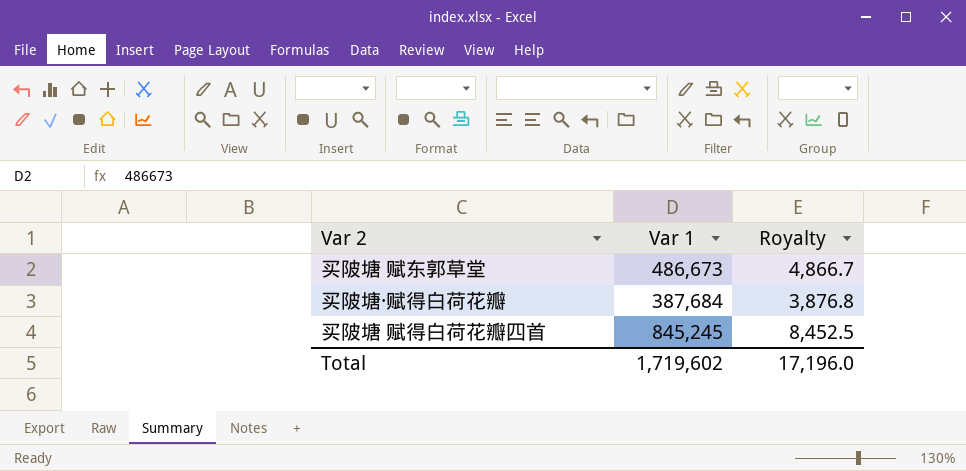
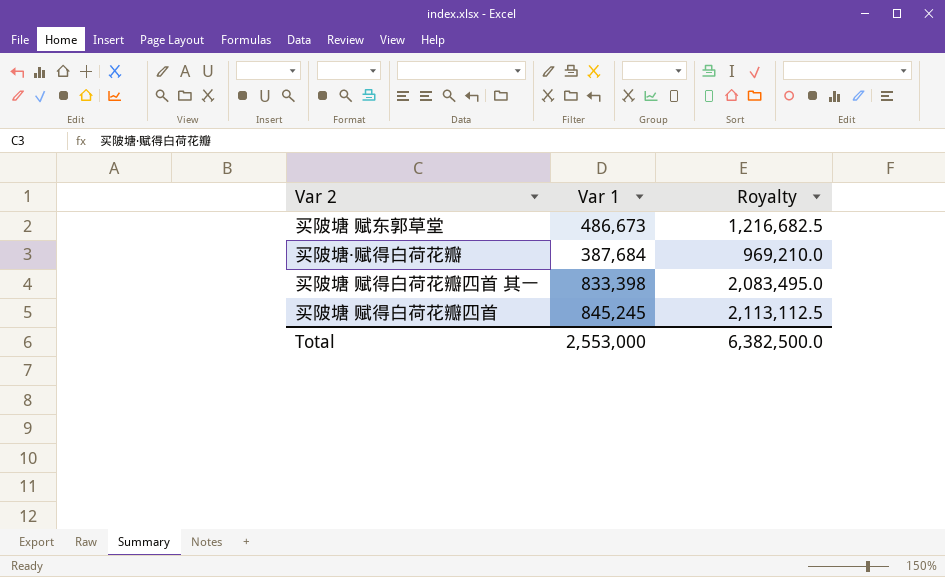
column Royalty | formula: [Var 1] * 0.01 -> [Var 1] * 2.5
row 买陂塘 赋得白荷花瓣四首 其一: none -> 833,398 | 2,083,495.0
Total | Var 1: 1,719,602 -> 2,553,000
Total | Royalty: 17,196.0 -> 6,382,500.0

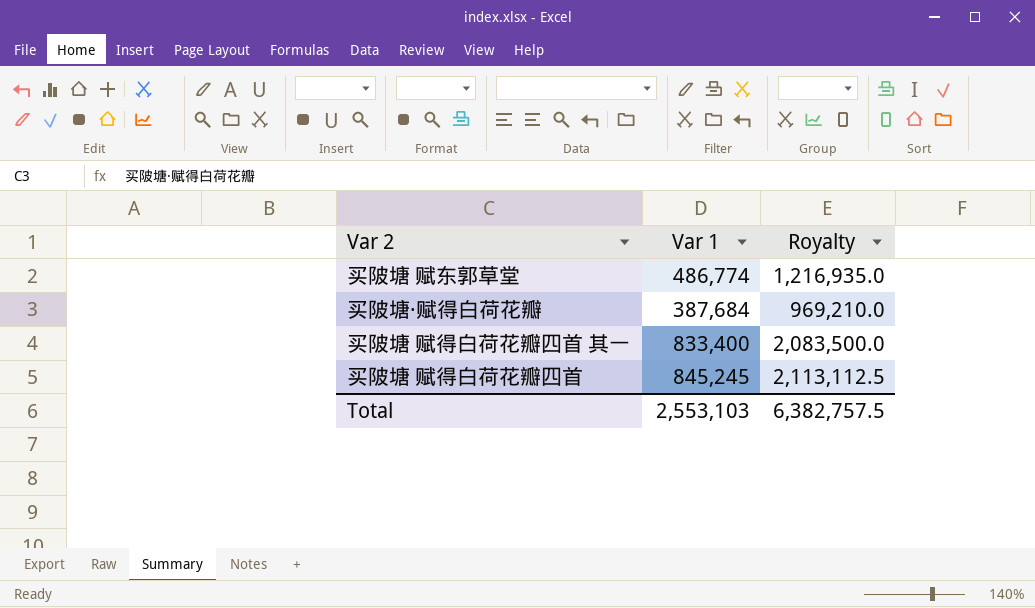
买陂塘 赋东郭草堂 | Var 1: 486,673 -> 486,774
买陂塘 赋东郭草堂 | Royalty: 1,216,682.5 -> 1,216,935.0
买陂塘 赋得白荷花瓣四首 其一 | Var 1: 833,398 -> 833,400
买陂塘 赋得白荷花瓣四首 其一 | Royalty: 2,083,495.0 -> 2,083,500.0
Total | Var 1: 2,553,000 -> 2,553,103
Total | Royalty: 6,382,500.0 -> 6,382,757.5

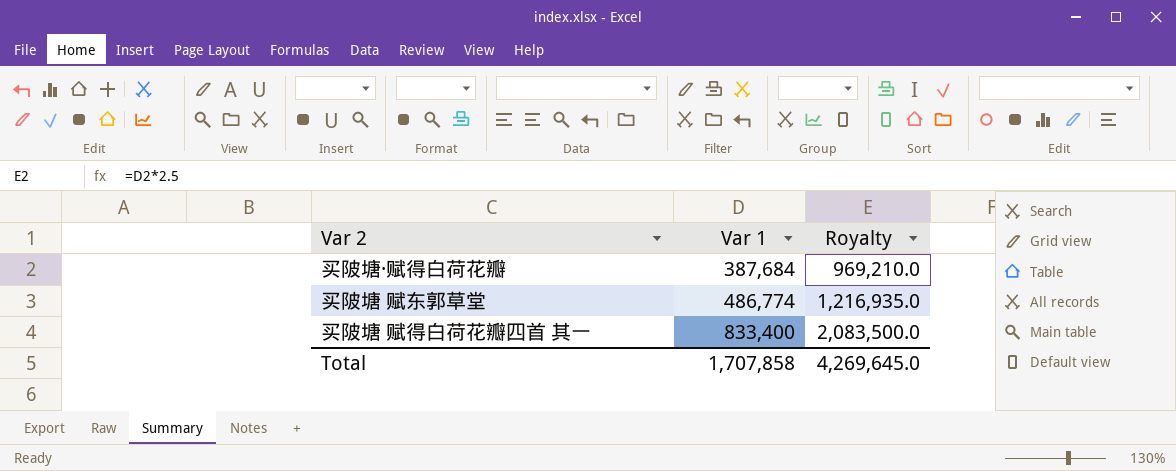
row order: none -> Var 1 ascending
row 买陂塘 赋得白荷花瓣四首: 845,245 | 2,113,112.5 -> none
Total | Var 1: 2,553,103 -> 1,707,858
Total | Royalty: 6,382,757.5 -> 4,269,645.0

